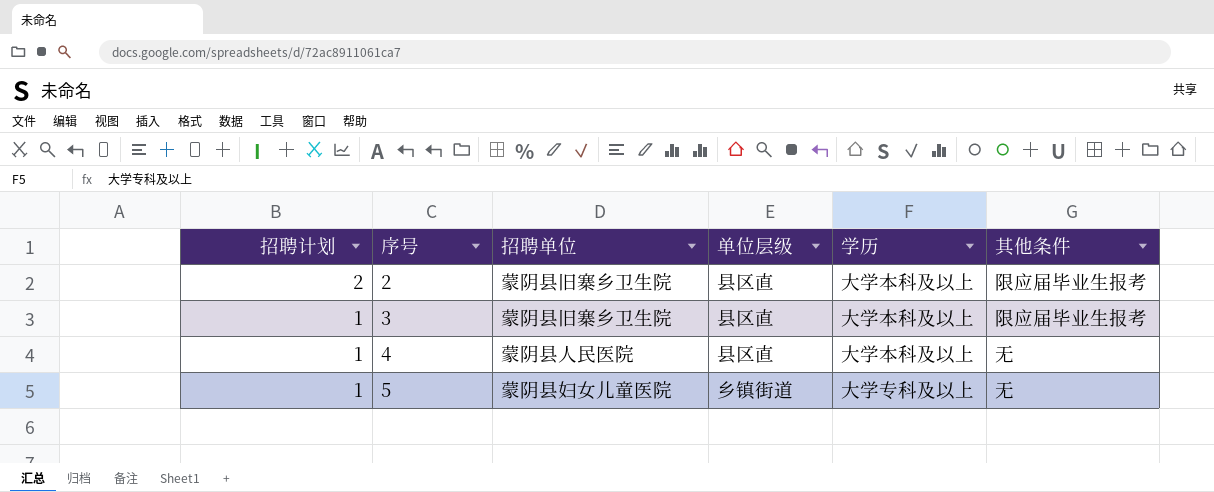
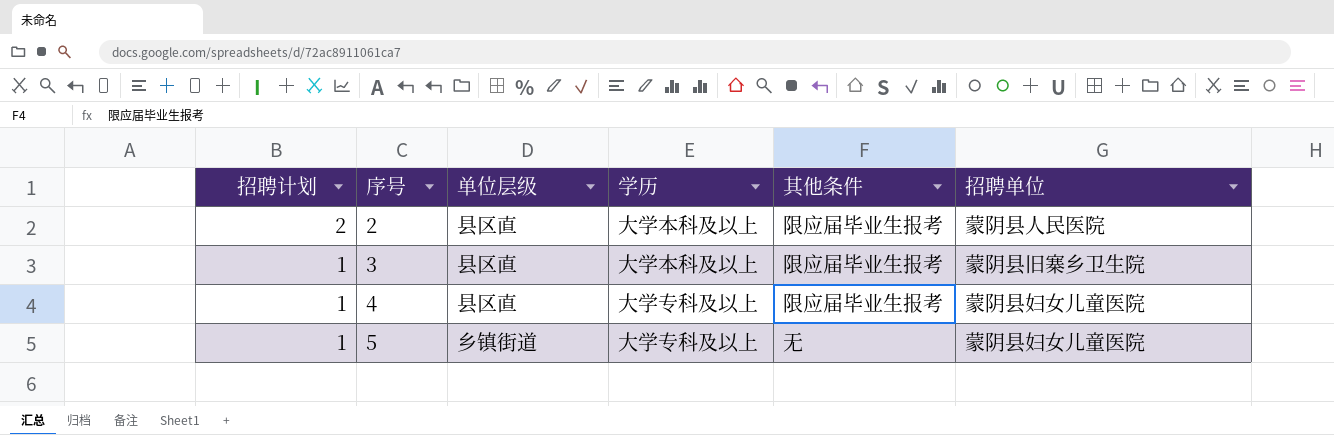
column 招聘单位 | position: 3 -> 6
2 | 招聘单位: 蒙阴县旧寨乡卫生院 -> 蒙阴县人民医院
4 | 学历: 大学本科及以上 -> 大学专科及以上
4 | 其他条件: 无 -> 限应届毕业生报考
4 | 招聘单位: 蒙阴县人民医院 -> 蒙阴县妇女儿童医院

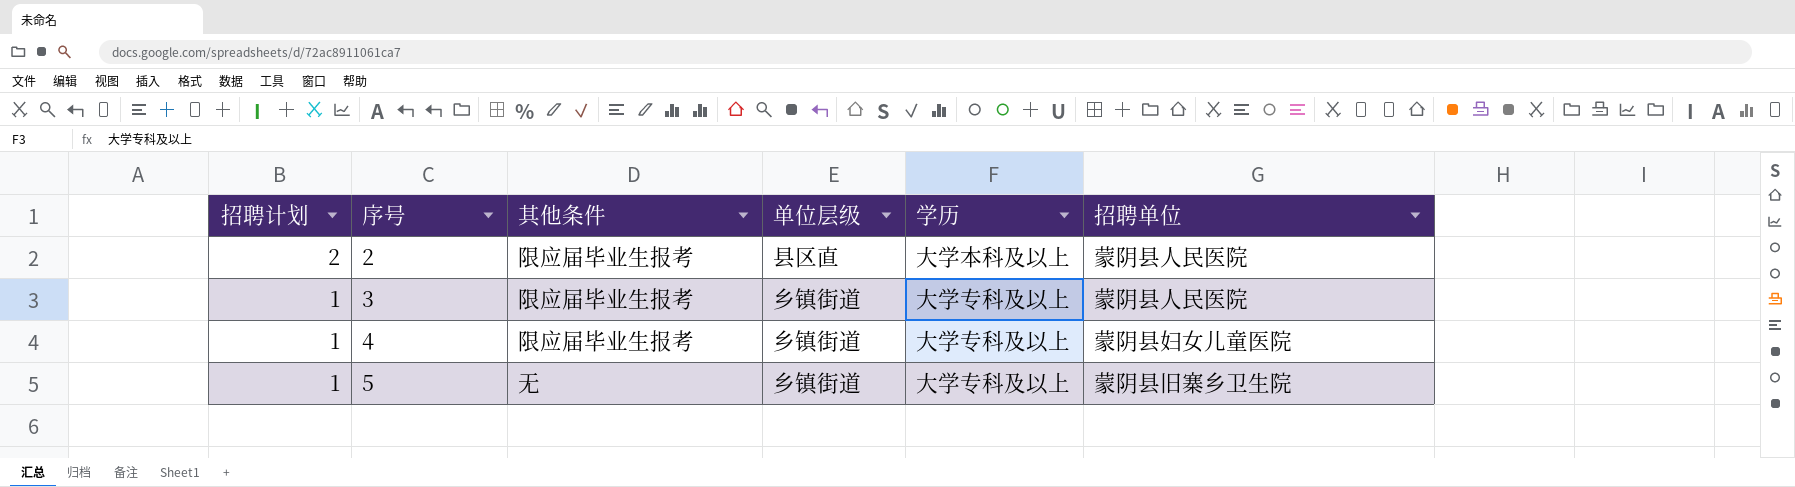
column 其他条件 | position: 5 -> 3
3 | 单位层级: 县区直 -> 乡镇街道
3 | 学历: 大学本科及以上 -> 大学专科及以上
3 | 招聘单位: 蒙阴县旧寨乡卫生院 -> 蒙阴县人民医院
4 | 单位层级: 县区直 -> 乡镇街道
5 | 招聘单位: 蒙阴县妇女儿童医院 -> 蒙阴县旧寨乡卫生院

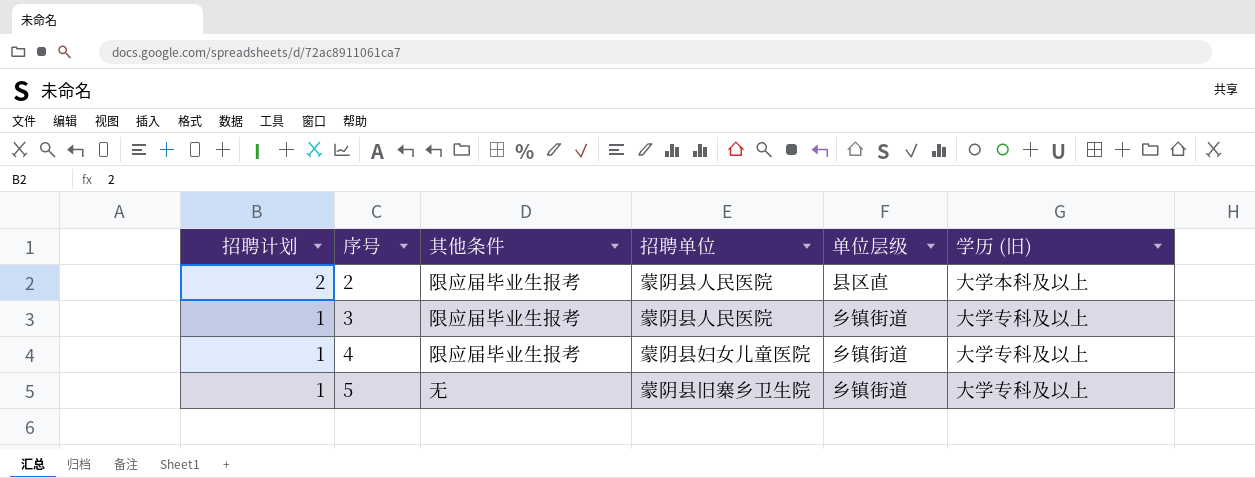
column 招聘单位 | position: 6 -> 4
column name: 学历 -> 学历 (旧)

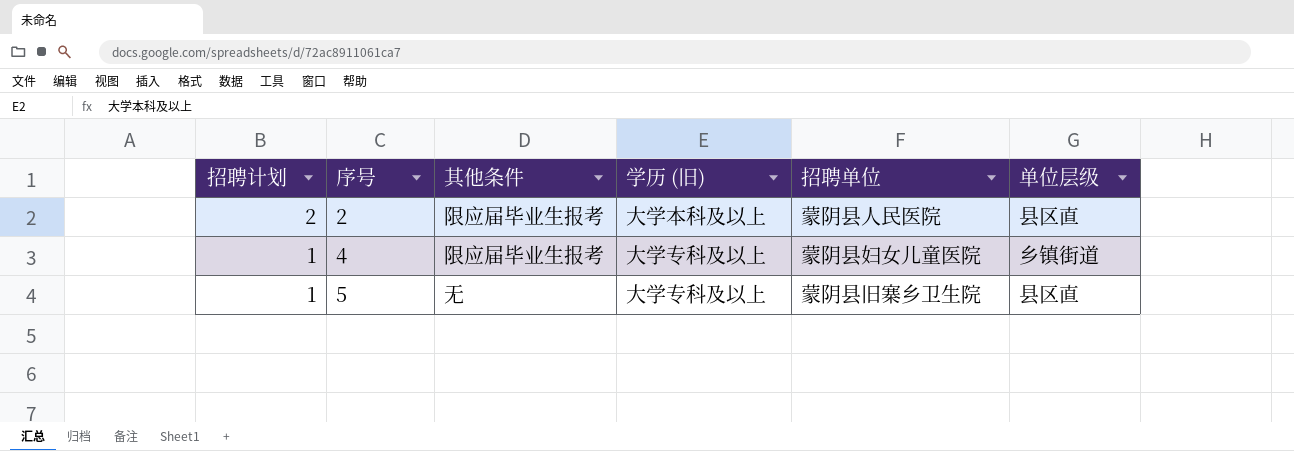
column 学历 (旧) | position: 6 -> 4
row 3: 1 | 限应届毕业生报考 | 蒙阴县人民医院 | 乡镇街道 | 大学专科及以上 -> none
5 | 单位层级: 乡镇街道 -> 县区直

